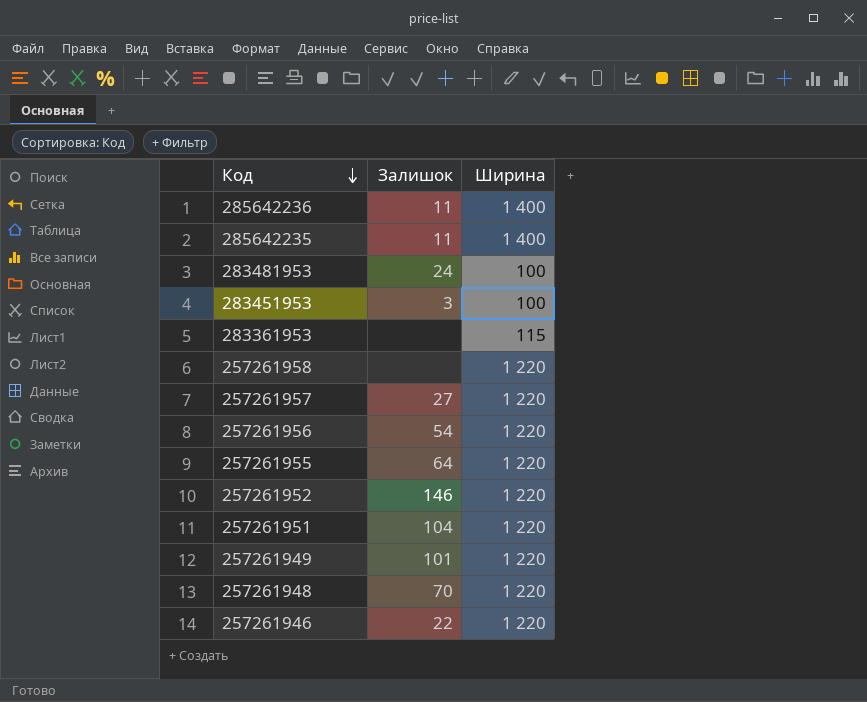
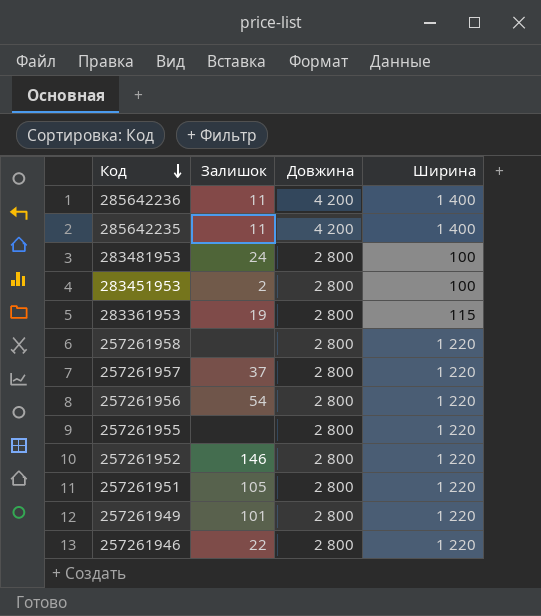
column Довжина | position: none -> 3
row 257261948: 70 | 1 220 -> none
283451953 | Залишок: 3 -> 2
283361953 | Залишок: none -> 19
257261957 | Залишок: 27 -> 37
257261955 | Залишок: 64 -> none
257261951 | Залишок: 104 -> 105

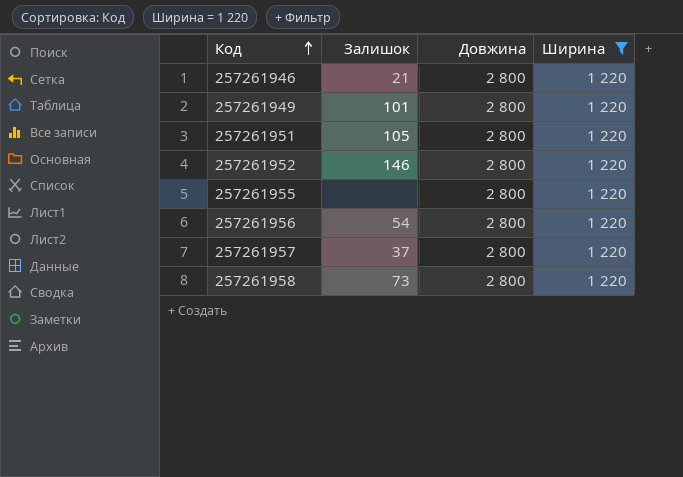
filter: none -> Ширина = 1 220
row order: Код descending -> Код ascending
257261946 | Залишок: 22 -> 21
257261958 | Залишок: none -> 73

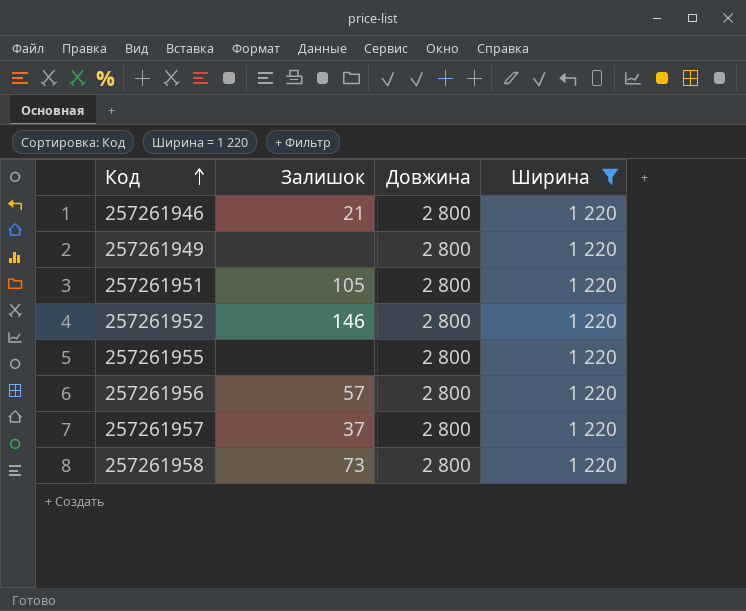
257261949 | Залишок: 101 -> none
257261956 | Залишок: 54 -> 57

